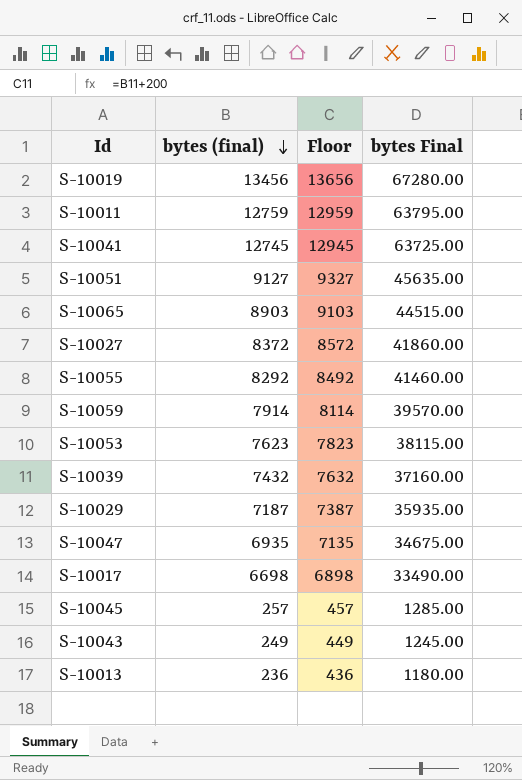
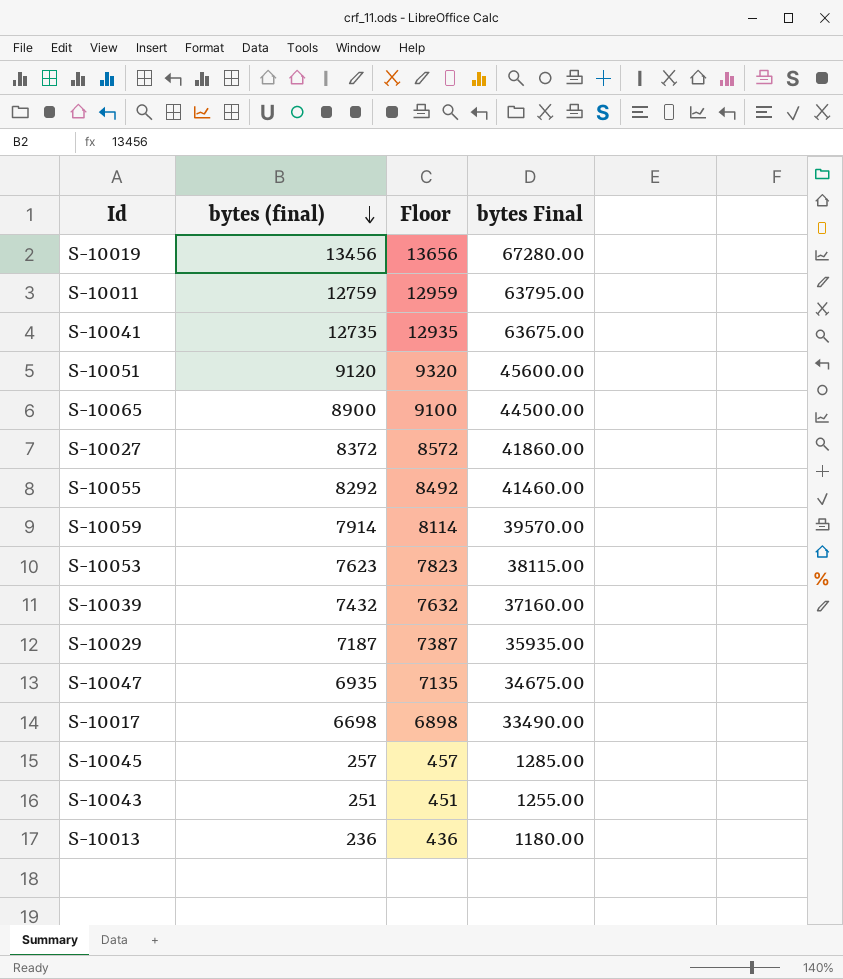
S-10041 | bytes (final): 12745 -> 12735
S-10041 | Floor: 12945 -> 12935
S-10041 | bytes Final: 63725.00 -> 63675.00
S-10051 | bytes (final): 9127 -> 9120
S-10051 | Floor: 9327 -> 9320
S-10051 | bytes Final: 45635.00 -> 45600.00
S-10065 | bytes (final): 8903 -> 8900
S-10065 | Floor: 9103 -> 9100
S-10065 | bytes Final: 44515.00 -> 44500.00
S-10043 | bytes (final): 249 -> 251
S-10043 | Floor: 449 -> 451
S-10043 | bytes Final: 1245.00 -> 1255.00

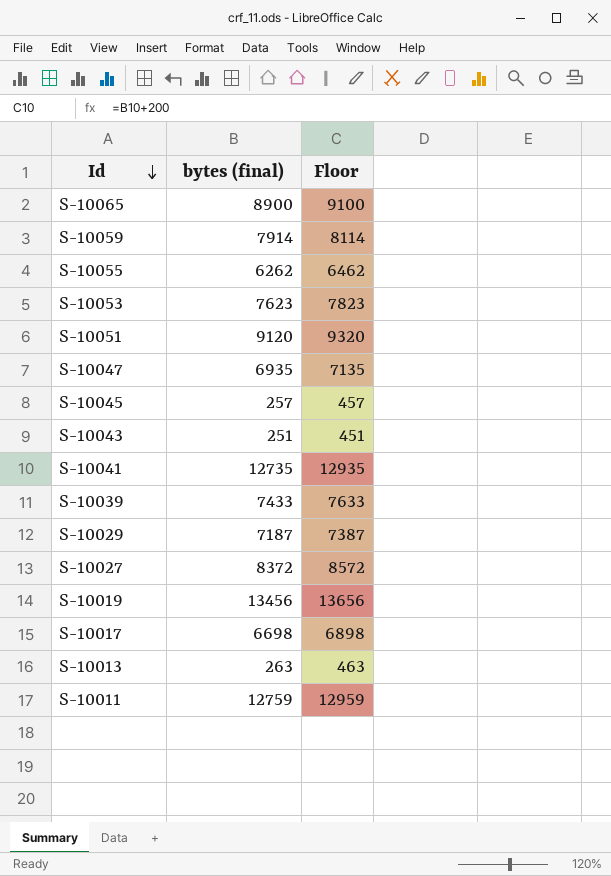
row order: bytes (final) descending -> Id descending
column bytes Final | formula: [bytes (final)] * 5 -> none
S-10055 | bytes (final): 8292 -> 6262
S-10055 | Floor: 8492 -> 6462
S-10039 | bytes (final): 7432 -> 7433
S-10039 | Floor: 7632 -> 7633
S-10013 | bytes (final): 236 -> 263
S-10013 | Floor: 436 -> 463

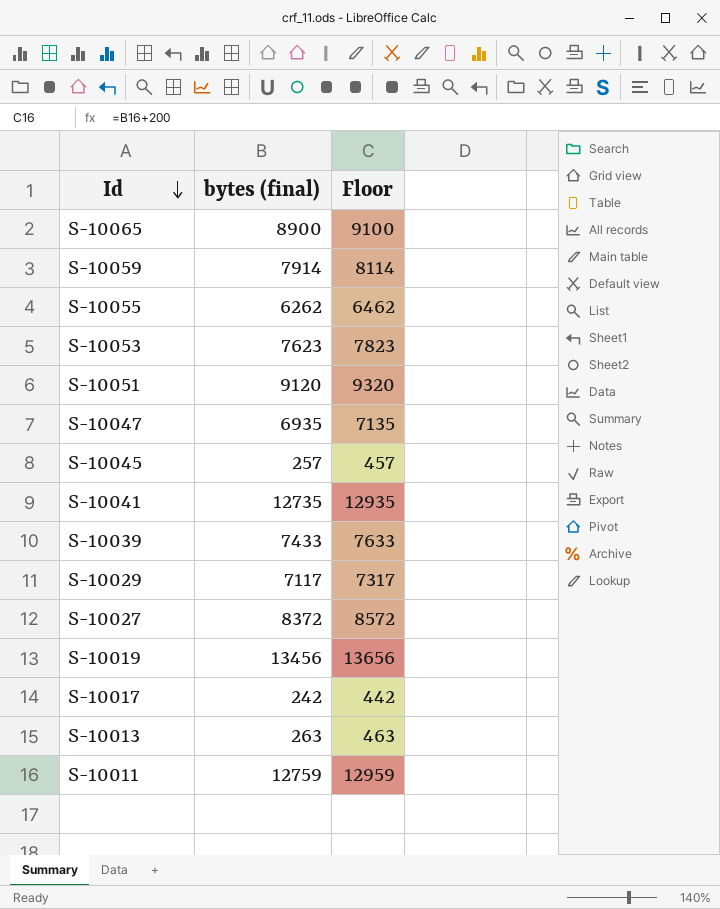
row S-10043: 251 | 451 -> none
S-10029 | bytes (final): 7187 -> 7117
S-10029 | Floor: 7387 -> 7317
S-10017 | bytes (final): 6698 -> 242
S-10017 | Floor: 6898 -> 442

